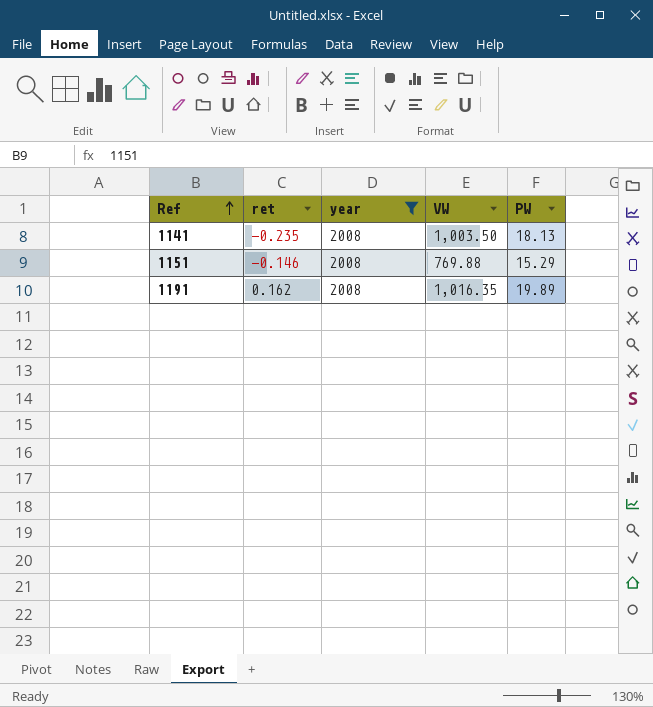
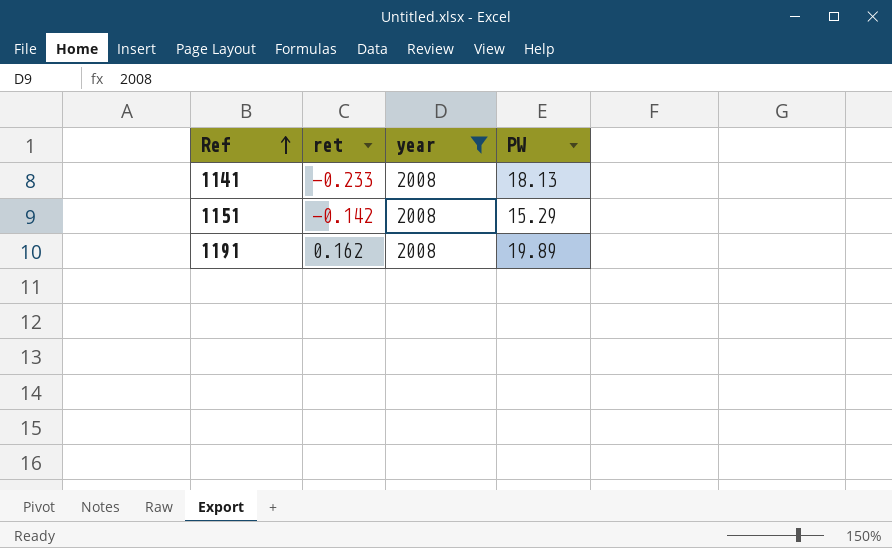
column VW | position: 4 -> none
1141 | ret: -0.235 -> -0.233
1151 | ret: -0.146 -> -0.142

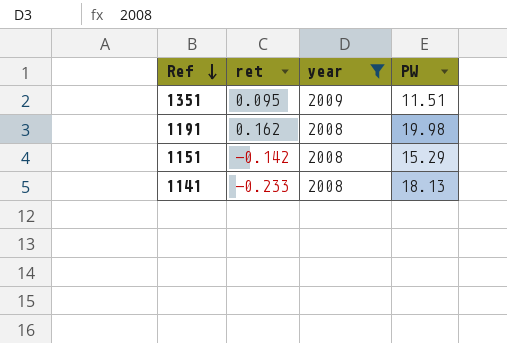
row order: Ref ascending -> Ref descending
row 1351: none -> 0.095 | 2009 | 11.51
1191 | PW: 19.89 -> 19.98

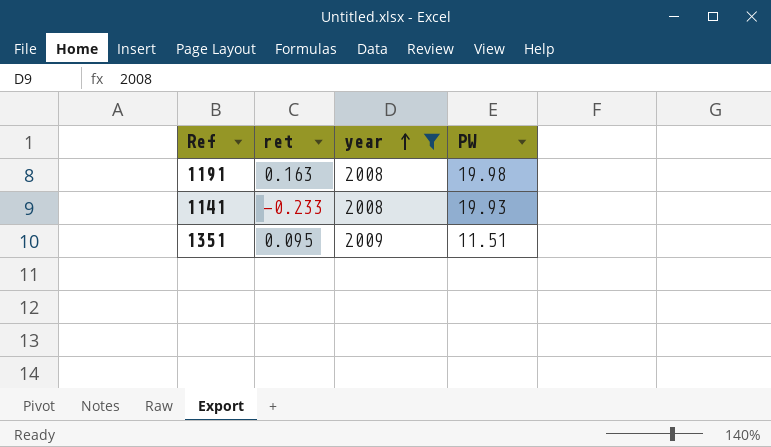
row order: Ref descending -> year ascending
row 1151: -0.142 | 2008 | 15.29 -> none
1191 | ret: 0.162 -> 0.163
1141 | PW: 18.13 -> 19.93

